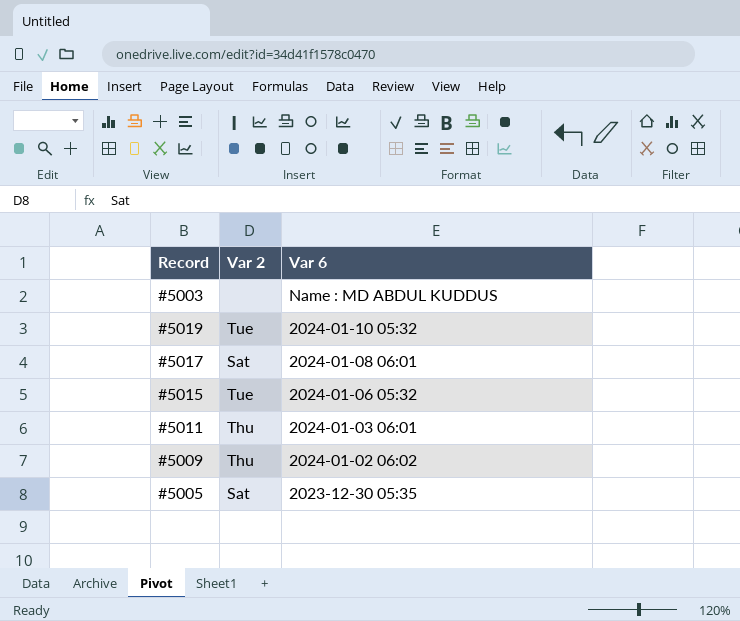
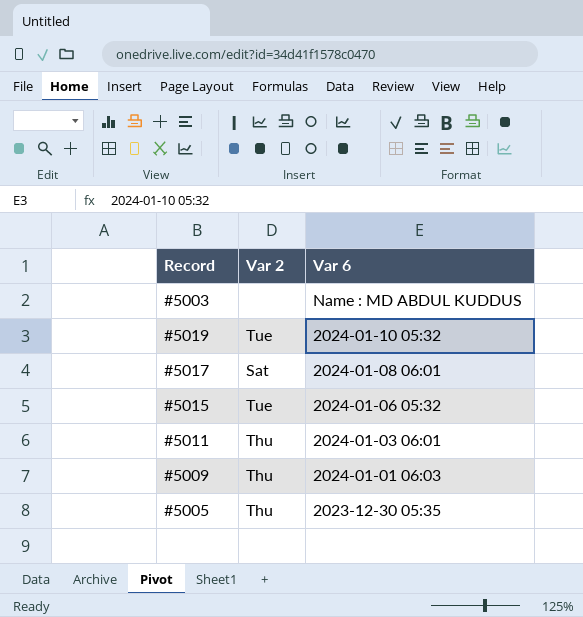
#5009 | Var 6: 2024-01-02 06:02 -> 2024-01-01 06:03
#5005 | Var 2: Sat -> Thu

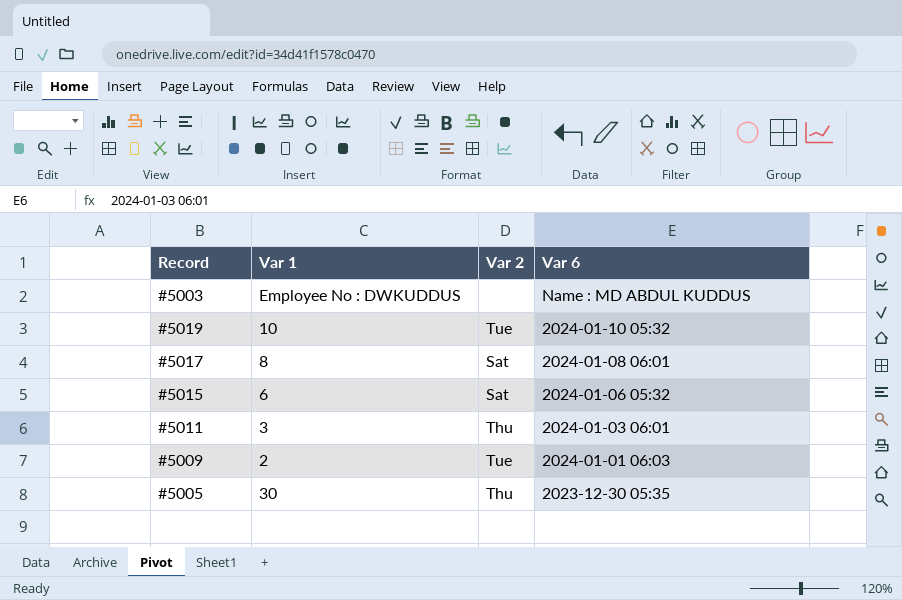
column Var 1 | position: none -> 2
#5015 | Var 2: Tue -> Sat
#5009 | Var 2: Thu -> Tue

